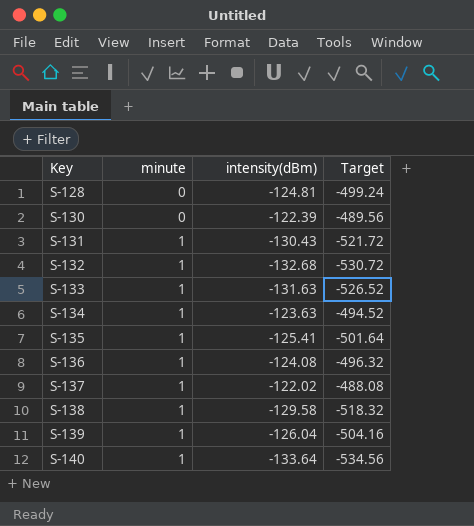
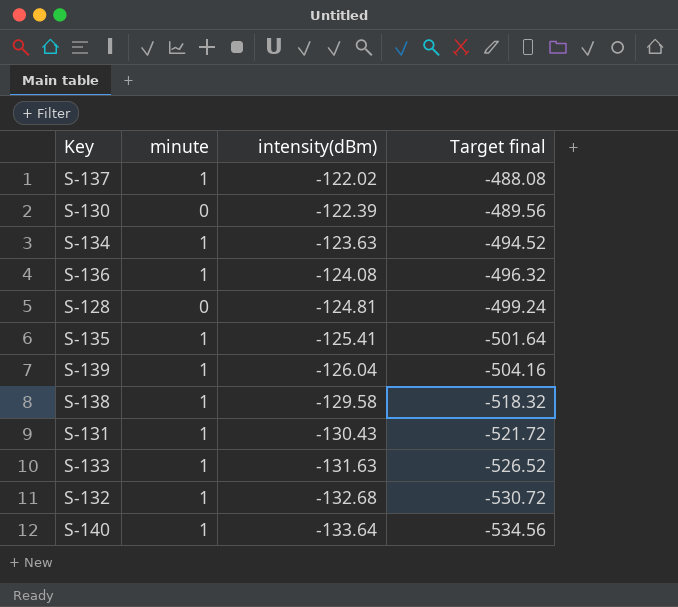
row order: Key ascending -> intensity(dBm) descending
column name: Target -> Target final

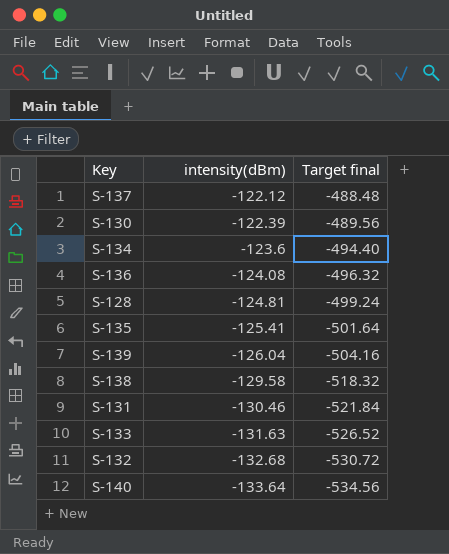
column minute | position: 2 -> none
S-137 | intensity(dBm): -122.02 -> -122.12
S-137 | Target final: -488.08 -> -488.48
S-134 | intensity(dBm): -123.63 -> -123.6
S-134 | Target final: -494.52 -> -494.40
S-131 | intensity(dBm): -130.43 -> -130.46
S-131 | Target final: -521.72 -> -521.84

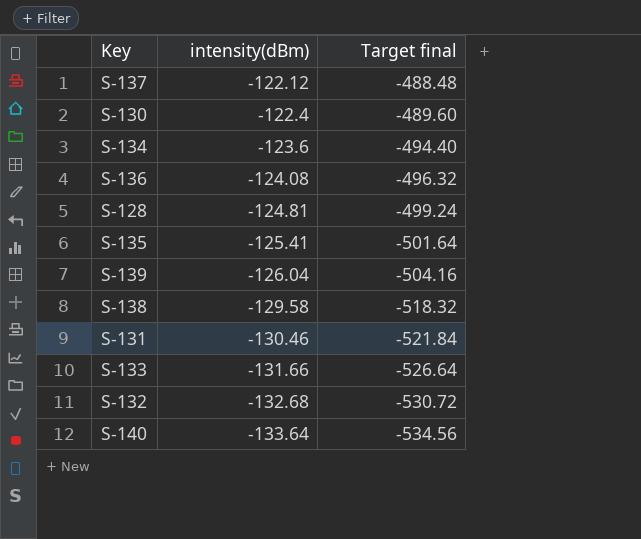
S-130 | intensity(dBm): -122.39 -> -122.4
S-130 | Target final: -489.56 -> -489.60
S-133 | intensity(dBm): -131.63 -> -131.66
S-133 | Target final: -526.52 -> -526.64

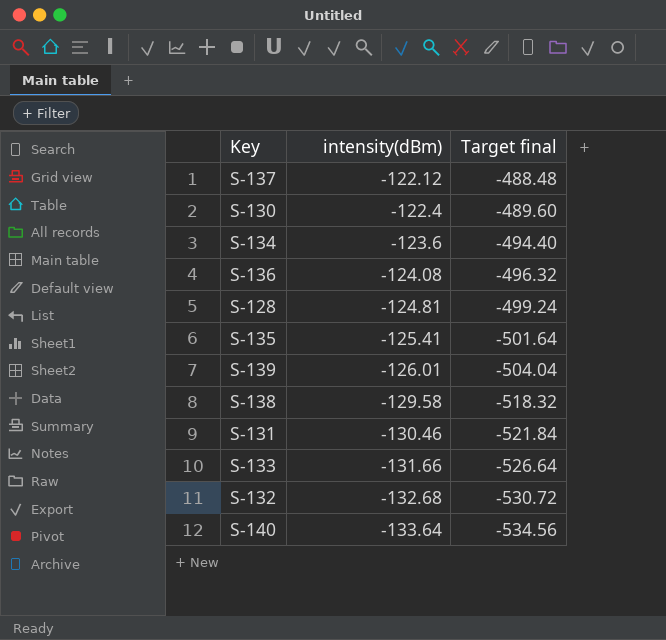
S-139 | intensity(dBm): -126.04 -> -126.01
S-139 | Target final: -504.16 -> -504.04

